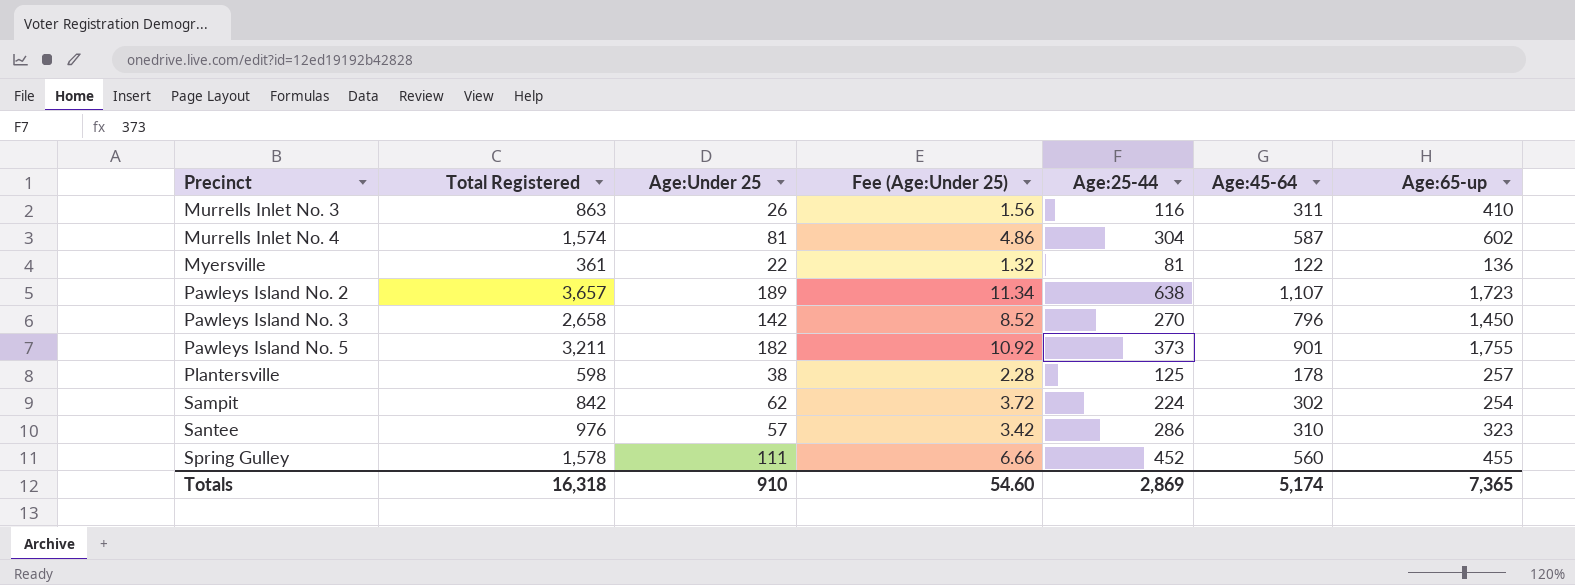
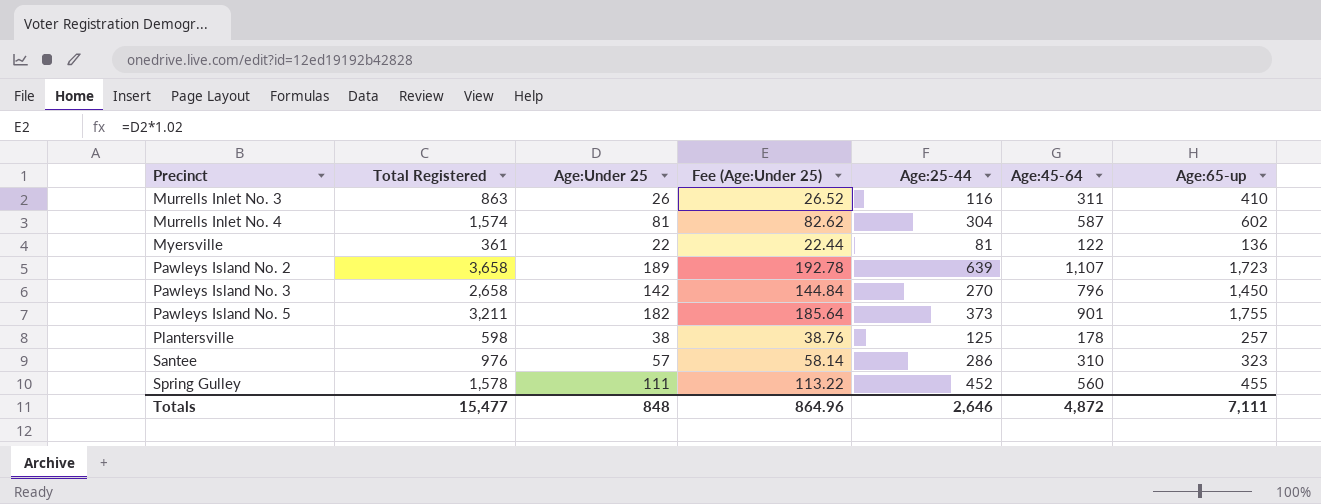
column Fee (Age:Under 25) | formula: [Age:Under 25] * 0.06 -> [Age:Under 25] * 1.02
row Sampit: 842 | 62 | 3.72 | 224 | 302 | 254 -> none
Pawleys Island No. 2 | Total Registered: 3,657 -> 3,658
Pawleys Island No. 2 | Age:25-44: 638 -> 639
Totals | Total Registered: 16,318 -> 15,477
Totals | Age:Under 25: 910 -> 848
Totals | Fee (Age:Under 25): 54.60 -> 864.96
Totals | Age:25-44: 2,869 -> 2,646
Totals | Age:45-64: 5,174 -> 4,872
Totals | Age:65-up: 7,365 -> 7,111

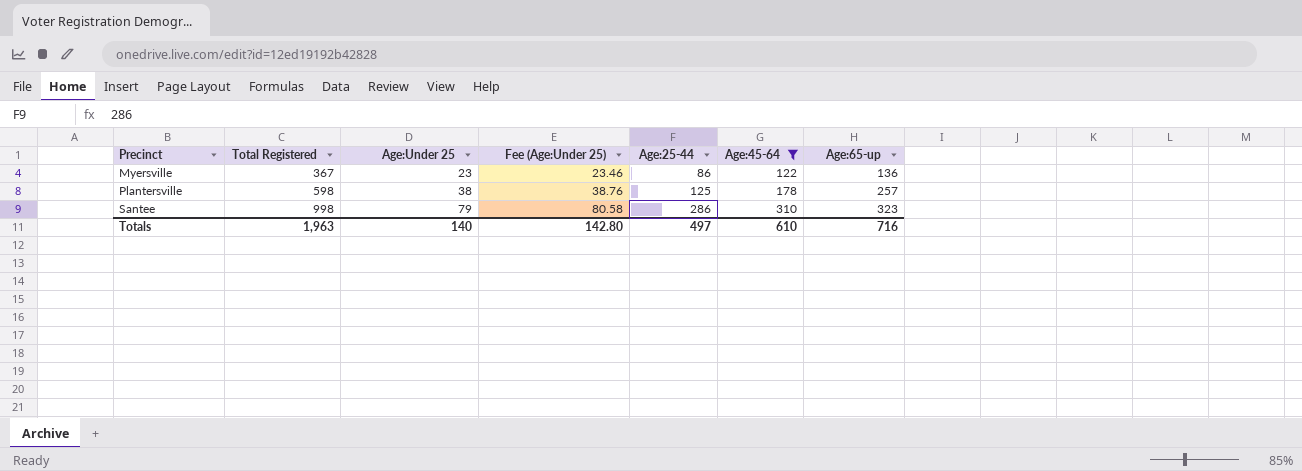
filter: none -> Age:45-64 <= 310
Myersville | Total Registered: 361 -> 367
Myersville | Age:Under 25: 22 -> 23
Myersville | Fee (Age:Under 25): 22.44 -> 23.46
Myersville | Age:25-44: 81 -> 86
Santee | Total Registered: 976 -> 998
Santee | Age:Under 25: 57 -> 79
Santee | Fee (Age:Under 25): 58.14 -> 80.58
Totals | Total Registered: 15,477 -> 1,963
Totals | Age:Under 25: 848 -> 140
Totals | Fee (Age:Under 25): 864.96 -> 142.80
Totals | Age:25-44: 2,646 -> 497
Totals | Age:45-64: 4,872 -> 610
Totals | Age:65-up: 7,111 -> 716

